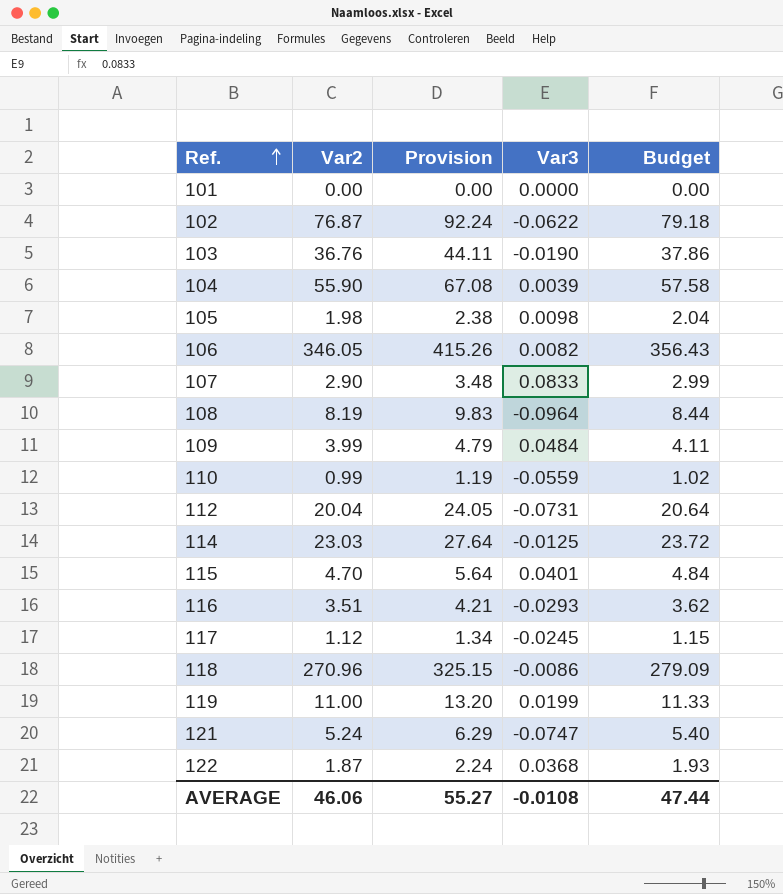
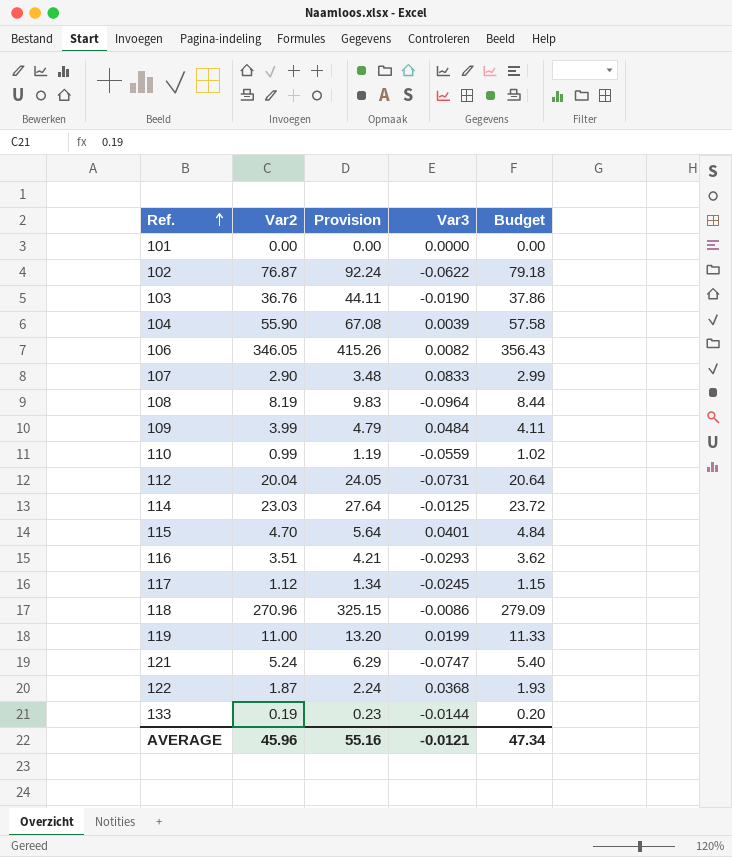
row 105: 1.98 | 2.38 | 0.0098 | 2.04 -> none
row 133: none -> 0.19 | 0.23 | -0.0144 | 0.20
AVERAGE | Var2: 46.06 -> 45.96
AVERAGE | Provision: 55.27 -> 55.16
AVERAGE | Var3: -0.0108 -> -0.0121
AVERAGE | Budget: 47.44 -> 47.34

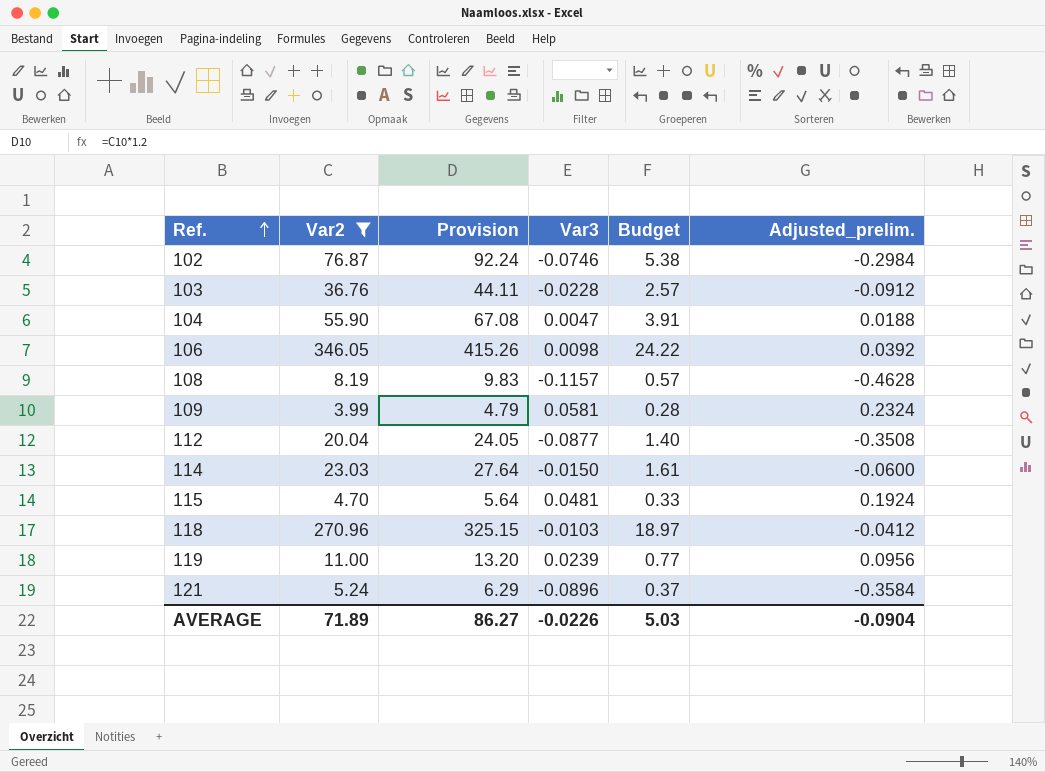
filter: none -> Var2 >= 3.99
column Budget | formula: [Var2] * 1.03 -> [Var2] * 0.07
column Adjusted_prelim. | formula: none -> [Var3] * 4
102 | Var3: -0.0622 -> -0.0746
103 | Var3: -0.0190 -> -0.0228
104 | Var3: 0.0039 -> 0.0047
106 | Var3: 0.0082 -> 0.0098
108 | Var3: -0.0964 -> -0.1157
109 | Var3: 0.0484 -> 0.0581
112 | Var3: -0.0731 -> -0.0877
114 | Var3: -0.0125 -> -0.0150
115 | Var3: 0.0401 -> 0.0481
118 | Var3: -0.0086 -> -0.0103
119 | Var3: 0.0199 -> 0.0239
121 | Var3: -0.0747 -> -0.0896
AVERAGE | Var2: 45.96 -> 71.89
AVERAGE | Provision: 55.16 -> 86.27
AVERAGE | Var3: -0.0121 -> -0.0226
AVERAGE | Budget: 47.34 -> 5.03

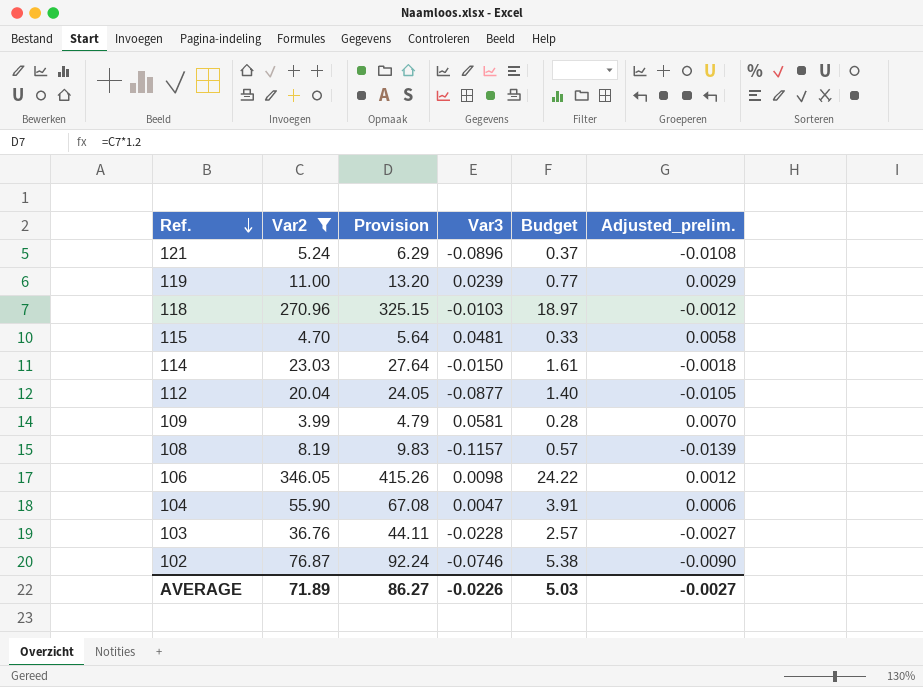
row order: Ref. ascending -> Ref. descending
column Adjusted_prelim. | formula: [Var3] * 4 -> [Var3] * 0.12
AVERAGE | Adjusted_prelim.: -0.0904 -> -0.0027

